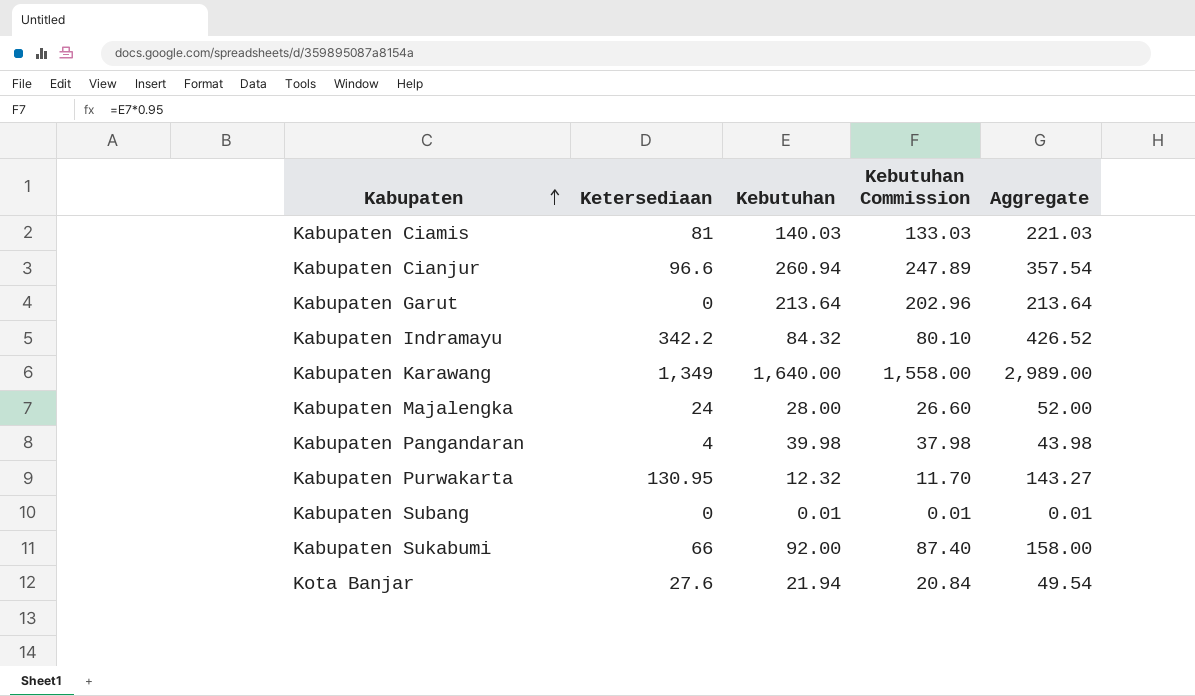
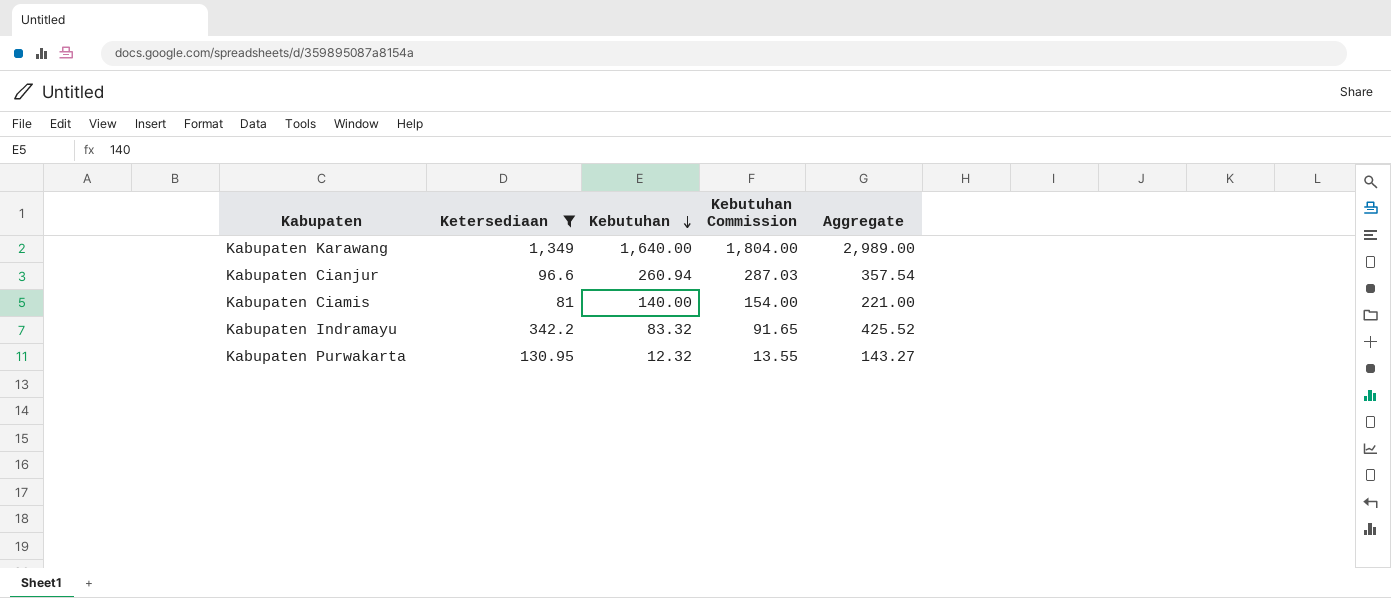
filter: none -> Ketersediaan >= 81
row order: Kabupaten ascending -> Kebutuhan descending
column Kebutuhan Commission | formula: [Kebutuhan] * 0.95 -> [Kebutuhan] * 1.1
Kabupaten Ciamis | Kebutuhan: 140.03 -> 140.00
Kabupaten Ciamis | Aggregate: 221.03 -> 221.00
Kabupaten Indramayu | Kebutuhan: 84.32 -> 83.32
Kabupaten Indramayu | Aggregate: 426.52 -> 425.52

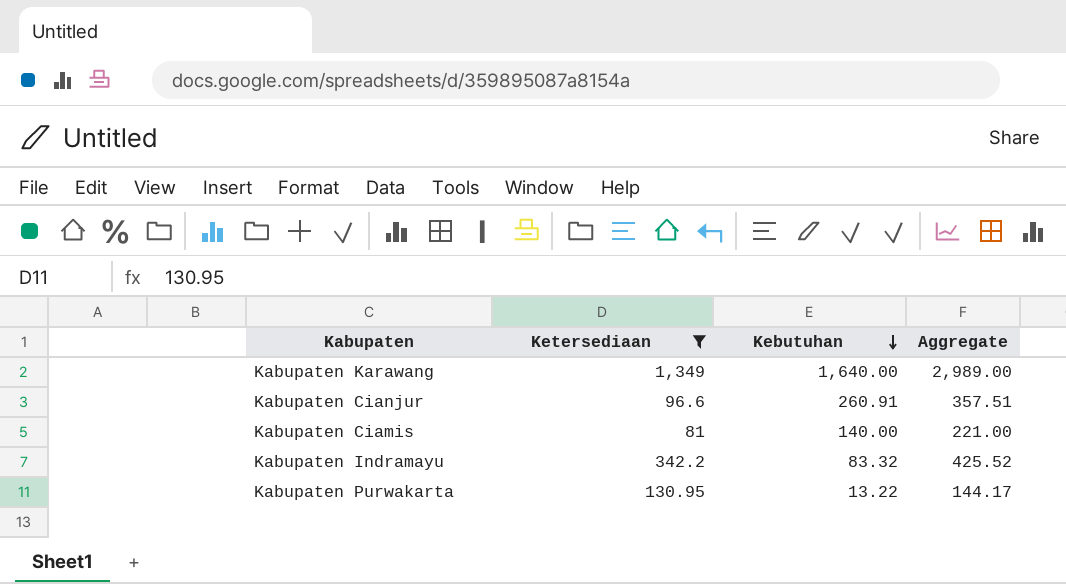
column Kebutuhan Commission | formula: [Kebutuhan] * 1.1 -> none
Kabupaten Cianjur | Kebutuhan: 260.94 -> 260.91
Kabupaten Cianjur | Aggregate: 357.54 -> 357.51
Kabupaten Purwakarta | Kebutuhan: 12.32 -> 13.22
Kabupaten Purwakarta | Aggregate: 143.27 -> 144.17

